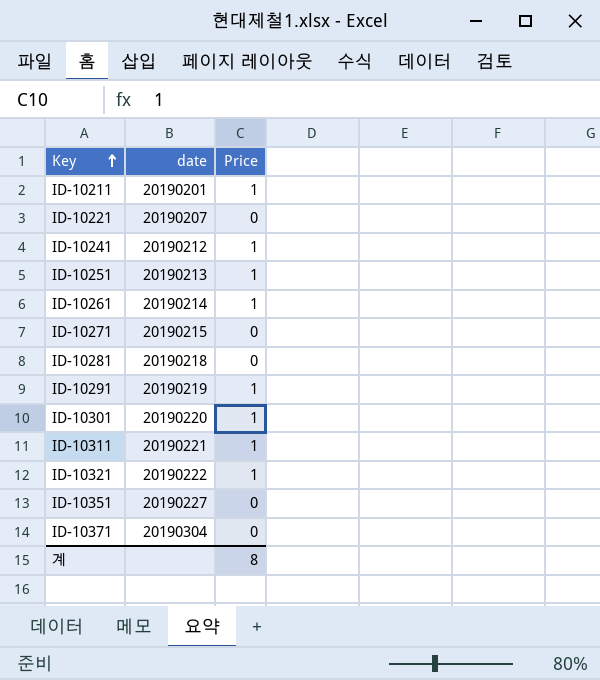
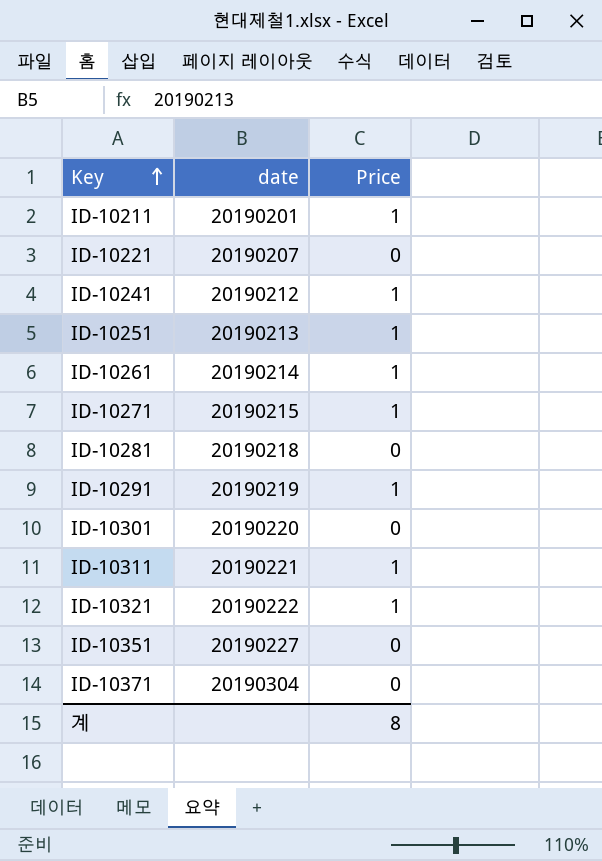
ID-10271 | Price: 0 -> 1
ID-10301 | Price: 1 -> 0

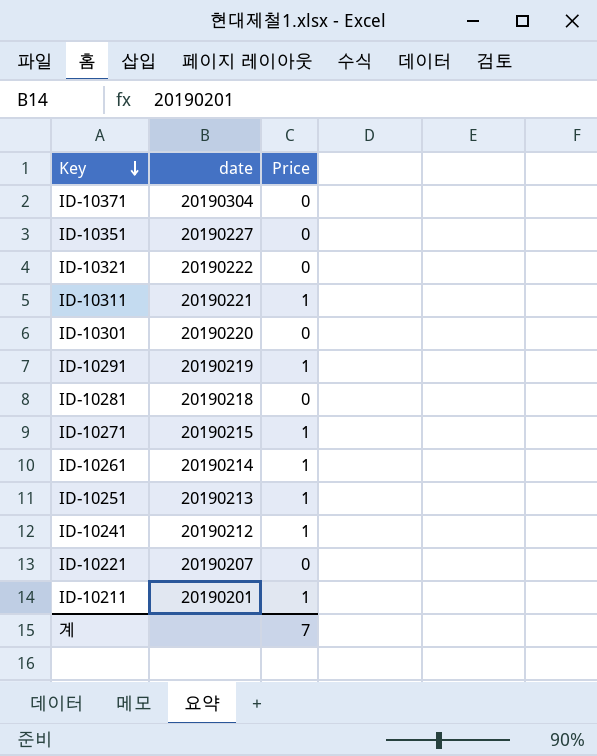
row order: Key ascending -> Key descending
ID-10321 | Price: 1 -> 0
계 | Price: 8 -> 7

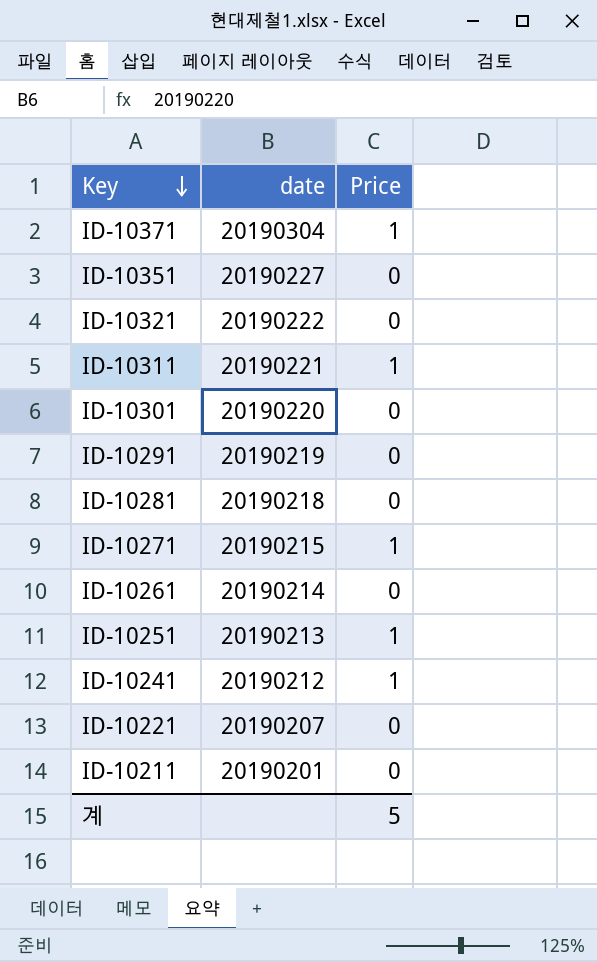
ID-10371 | Price: 0 -> 1
ID-10291 | Price: 1 -> 0
ID-10261 | Price: 1 -> 0
ID-10211 | Price: 1 -> 0
계 | Price: 7 -> 5

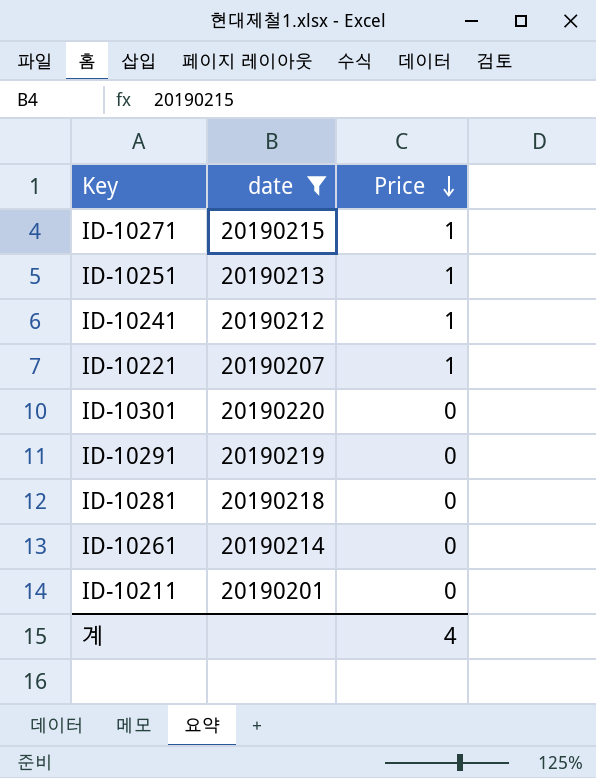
filter: none -> date <= 20190220
row order: Key descending -> Price descending
ID-10221 | Price: 0 -> 1
계 | Price: 5 -> 4

